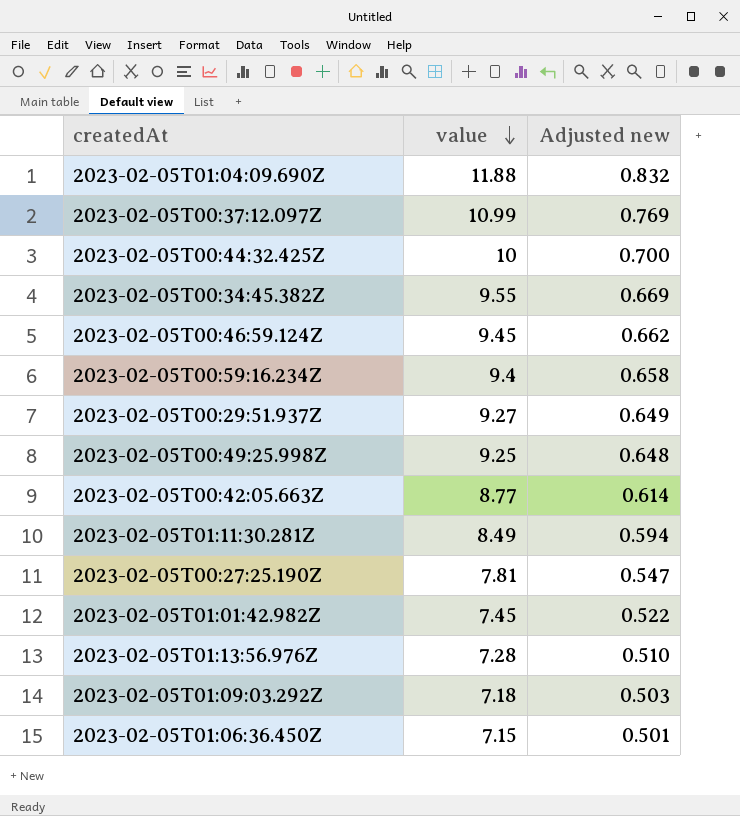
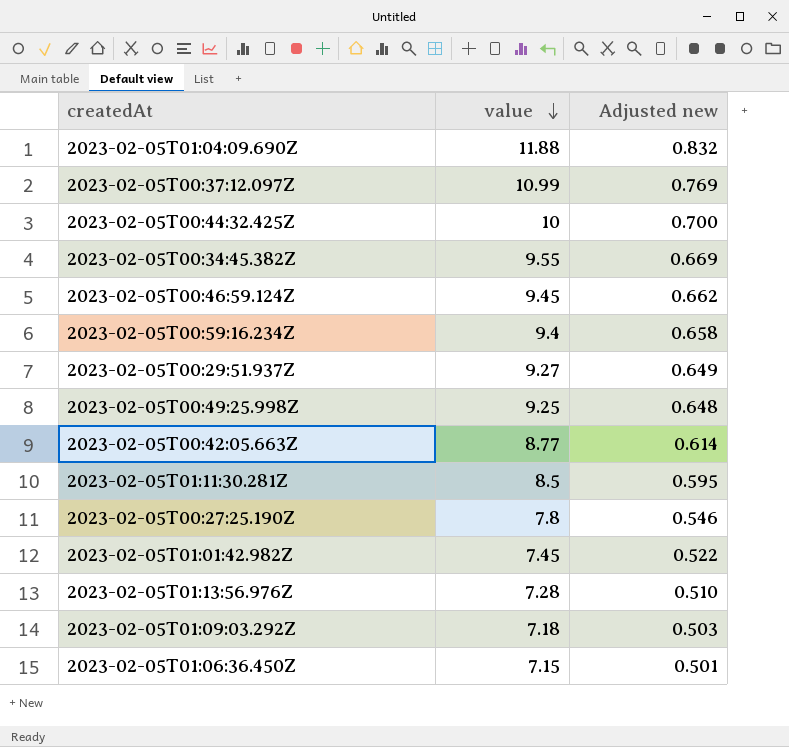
2023-02-05T01:11:30.281Z | value: 8.49 -> 8.5
2023-02-05T01:11:30.281Z | Adjusted new: 0.594 -> 0.595
2023-02-05T00:27:25.190Z | value: 7.81 -> 7.8
2023-02-05T00:27:25.190Z | Adjusted new: 0.547 -> 0.546

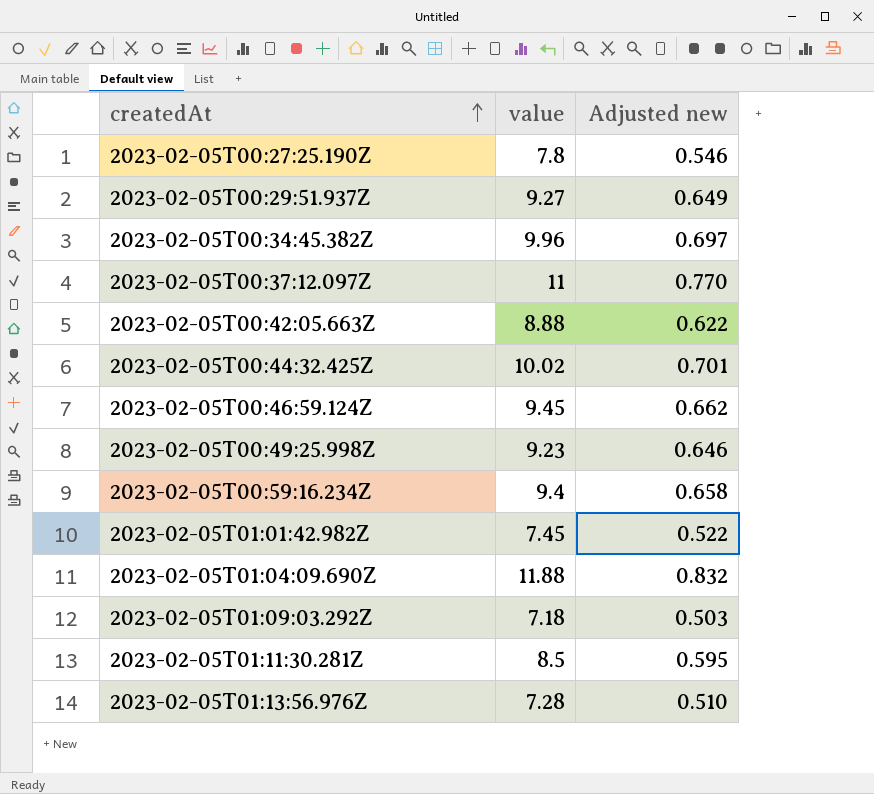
row order: value descending -> createdAt ascending
row 2023-02-05T01:06:36.450Z: 7.15 | 0.501 -> none
2023-02-05T00:34:45.382Z | value: 9.55 -> 9.96
2023-02-05T00:34:45.382Z | Adjusted new: 0.669 -> 0.697
2023-02-05T00:37:12.097Z | value: 10.99 -> 11
2023-02-05T00:37:12.097Z | Adjusted new: 0.769 -> 0.770
2023-02-05T00:42:05.663Z | value: 8.77 -> 8.88
2023-02-05T00:42:05.663Z | Adjusted new: 0.614 -> 0.622
2023-02-05T00:44:32.425Z | value: 10 -> 10.02
2023-02-05T00:44:32.425Z | Adjusted new: 0.700 -> 0.701
2023-02-05T00:49:25.998Z | value: 9.25 -> 9.23
2023-02-05T00:49:25.998Z | Adjusted new: 0.648 -> 0.646

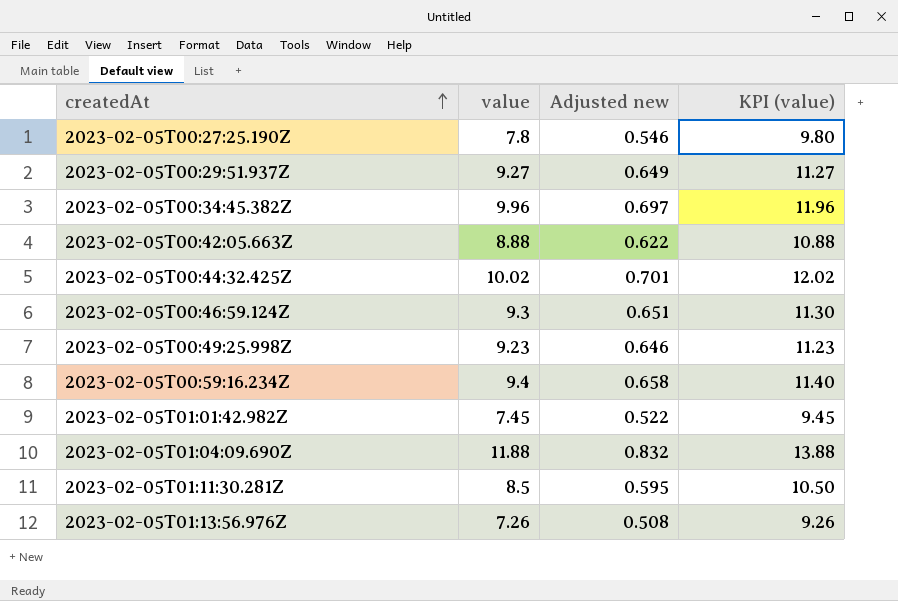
column KPI (value) | formula: none -> [value] + 2
row 2023-02-05T00:37:12.097Z: 11 | 0.770 -> none
row 2023-02-05T01:09:03.292Z: 7.18 | 0.503 -> none
2023-02-05T00:46:59.124Z | value: 9.45 -> 9.3
2023-02-05T00:46:59.124Z | Adjusted new: 0.662 -> 0.651
2023-02-05T01:13:56.976Z | value: 7.28 -> 7.26
2023-02-05T01:13:56.976Z | Adjusted new: 0.510 -> 0.508

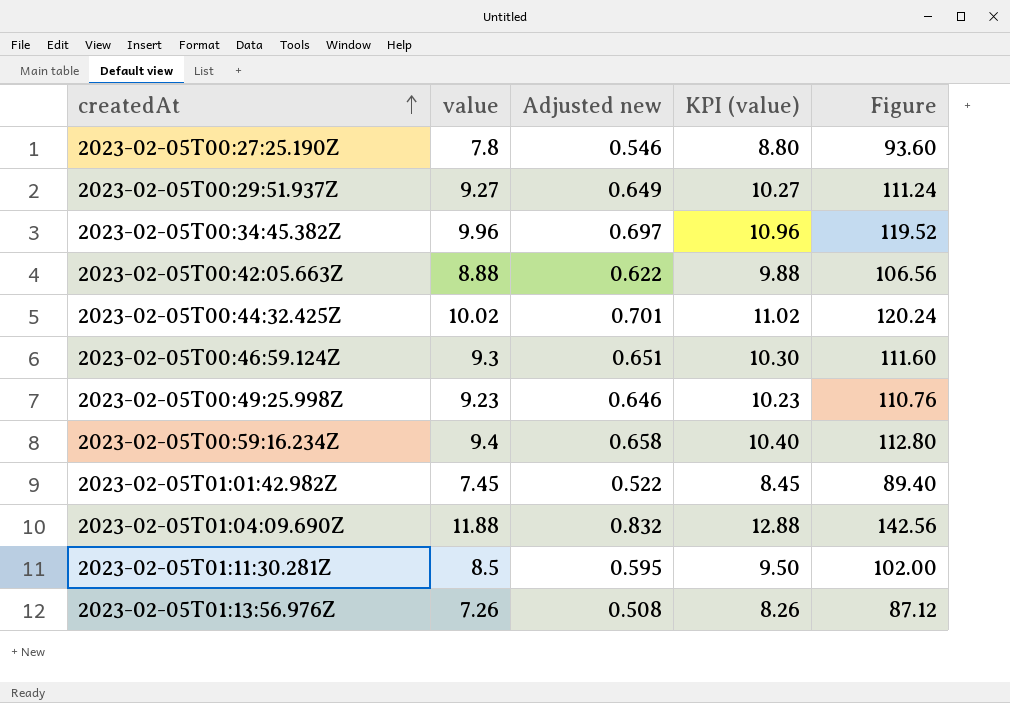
column KPI (value) | formula: [value] + 2 -> [value] + 1
column Figure | formula: none -> [value] * 12

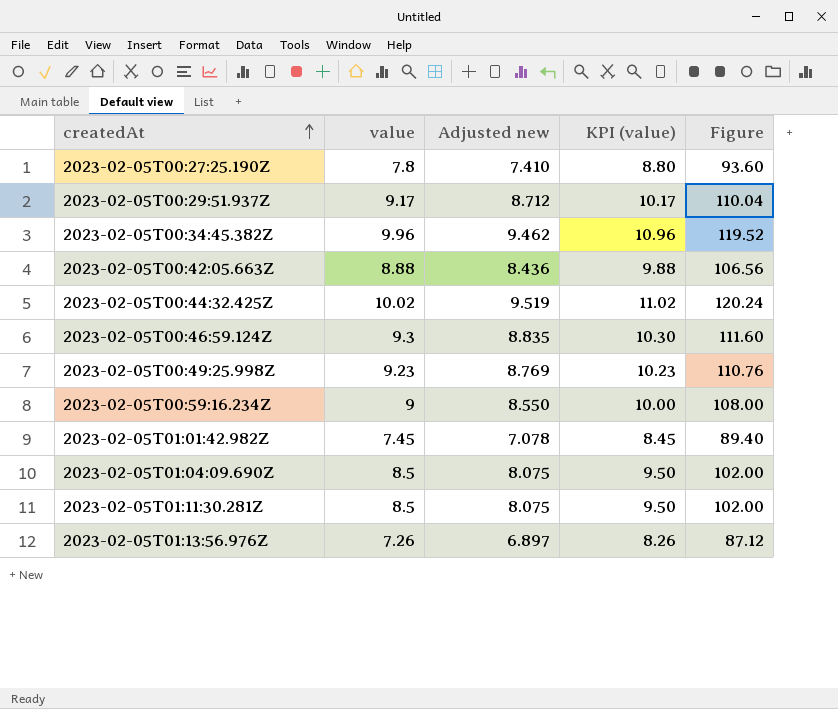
column Adjusted new | formula: [value] * 0.07 -> [value] * 0.95
2023-02-05T00:29:51.937Z | value: 9.27 -> 9.17
2023-02-05T00:29:51.937Z | KPI (value): 10.27 -> 10.17
2023-02-05T00:29:51.937Z | Figure: 111.24 -> 110.04
2023-02-05T00:59:16.234Z | value: 9.4 -> 9
2023-02-05T00:59:16.234Z | KPI (value): 10.40 -> 10.00
2023-02-05T00:59:16.234Z | Figure: 112.80 -> 108.00
2023-02-05T01:04:09.690Z | value: 11.88 -> 8.5
2023-02-05T01:04:09.690Z | KPI (value): 12.88 -> 9.50
2023-02-05T01:04:09.690Z | Figure: 142.56 -> 102.00

